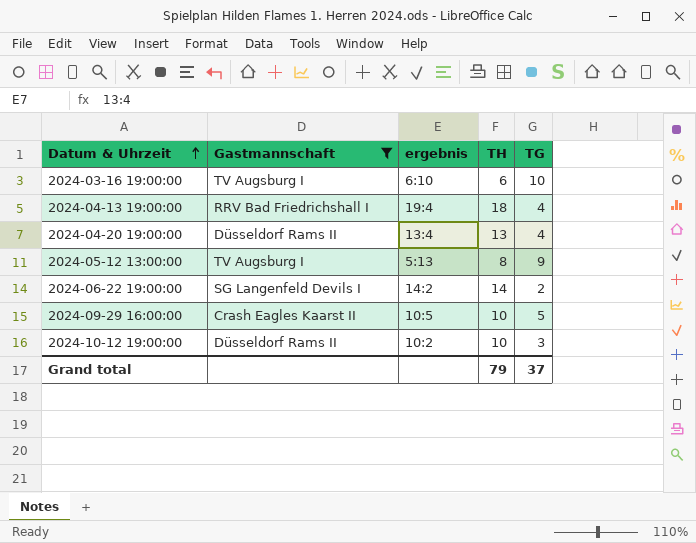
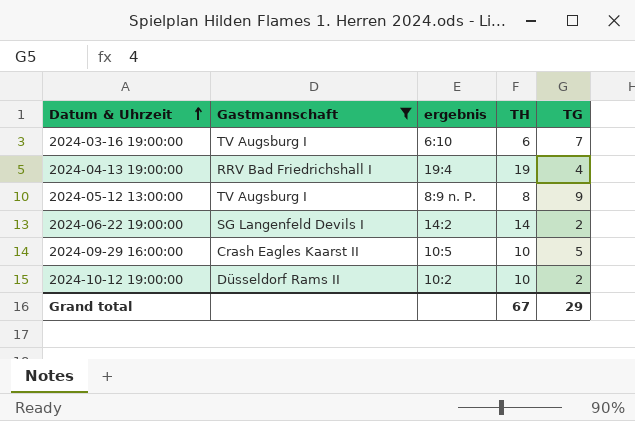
row 2024-04-20 19:00:00: Düsseldorf Rams II | 13:4 | 13 | 4 -> none
2024-03-16 19:00:00 | TG: 10 -> 7
2024-04-13 19:00:00 | TH: 18 -> 19
2024-05-12 13:00:00 | ergebnis: 5:13 -> 8:9 n. P.
2024-10-12 19:00:00 | TG: 3 -> 2
Grand total | TH: 79 -> 67
Grand total | TG: 37 -> 29

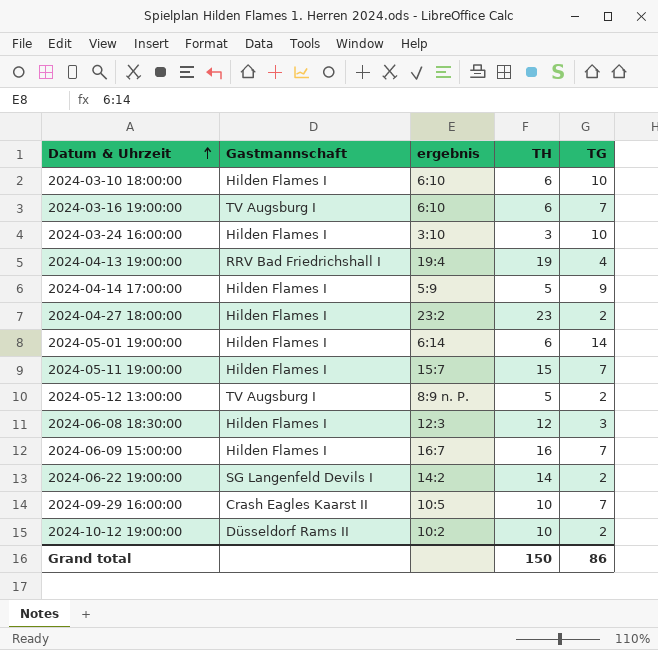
filter: Gastmannschaft != Hilden Flames I -> none
2024-05-12 13:00:00 | TH: 8 -> 5
2024-05-12 13:00:00 | TG: 9 -> 2
2024-09-29 16:00:00 | TG: 5 -> 7
Grand total | TH: 67 -> 150
Grand total | TG: 29 -> 86

